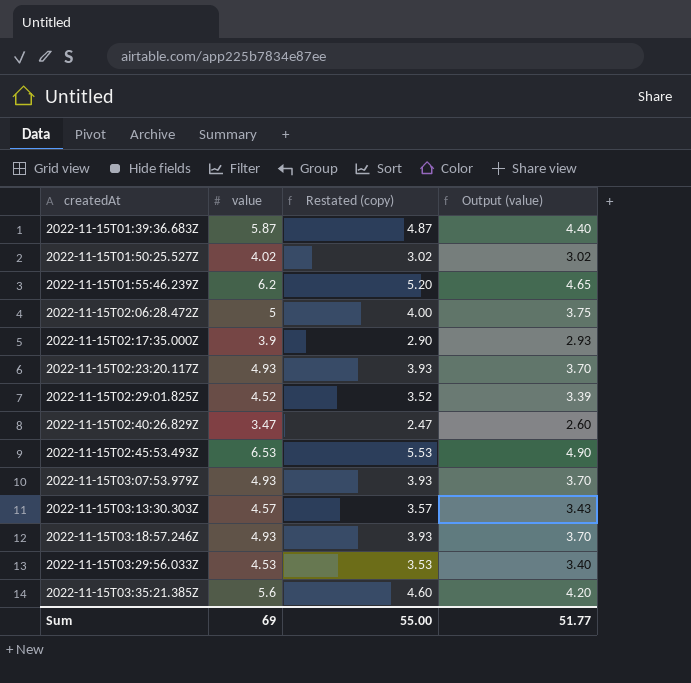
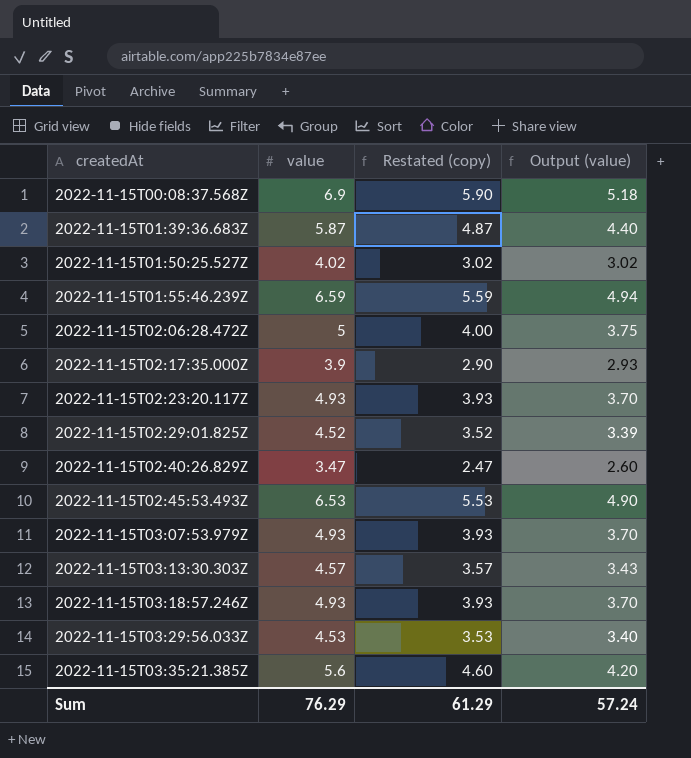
row 2022-11-15T00:08:37.568Z: none -> 6.9 | 5.90 | 5.18
2022-11-15T01:55:46.239Z | value: 6.2 -> 6.59
2022-11-15T01:55:46.239Z | Restated (copy): 5.20 -> 5.59
2022-11-15T01:55:46.239Z | Output (value): 4.65 -> 4.94
Sum | value: 69 -> 76.29
Sum | Restated (copy): 55.00 -> 61.29
Sum | Output (value): 51.77 -> 57.24

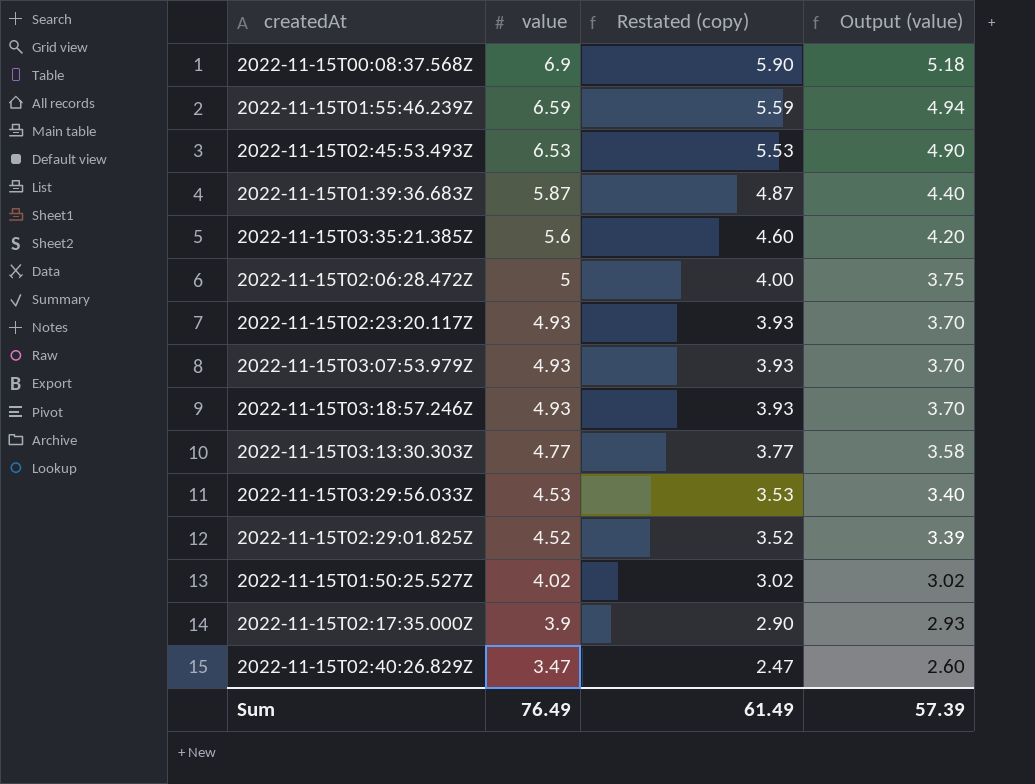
row order: createdAt ascending -> value descending
2022-11-15T03:13:30.303Z | value: 4.57 -> 4.77
2022-11-15T03:13:30.303Z | Restated (copy): 3.57 -> 3.77
2022-11-15T03:13:30.303Z | Output (value): 3.43 -> 3.58
Sum | value: 76.29 -> 76.49
Sum | Restated (copy): 61.29 -> 61.49
Sum | Output (value): 57.24 -> 57.39

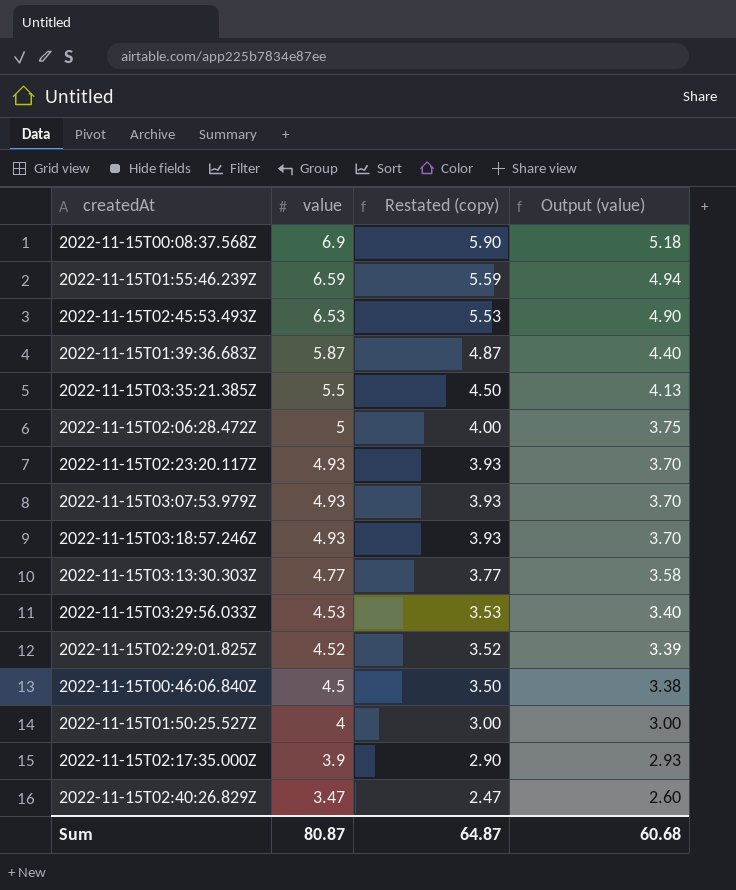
2022-11-15T03:35:21.385Z | value: 5.6 -> 5.5
2022-11-15T03:35:21.385Z | Restated (copy): 4.60 -> 4.50
2022-11-15T03:35:21.385Z | Output (value): 4.20 -> 4.13
row 2022-11-15T00:46:06.840Z: none -> 4.5 | 3.50 | 3.38
2022-11-15T01:50:25.527Z | value: 4.02 -> 4
2022-11-15T01:50:25.527Z | Restated (copy): 3.02 -> 3.00
2022-11-15T01:50:25.527Z | Output (value): 3.02 -> 3.00
Sum | value: 76.49 -> 80.87
Sum | Restated (copy): 61.49 -> 64.87
Sum | Output (value): 57.39 -> 60.68

